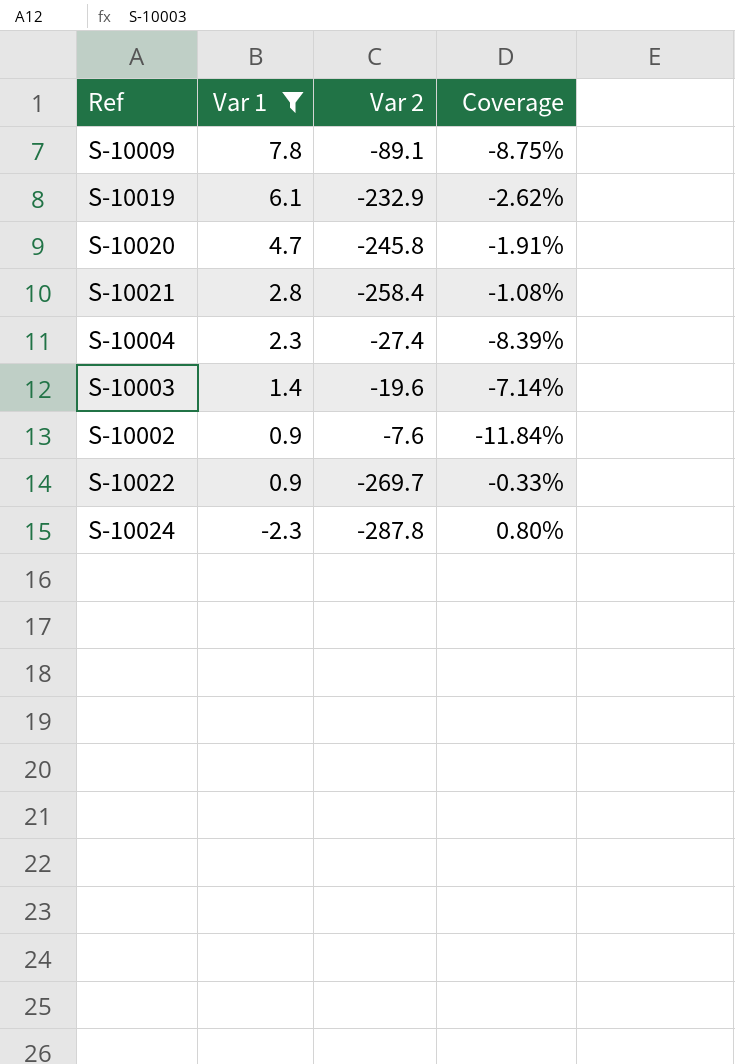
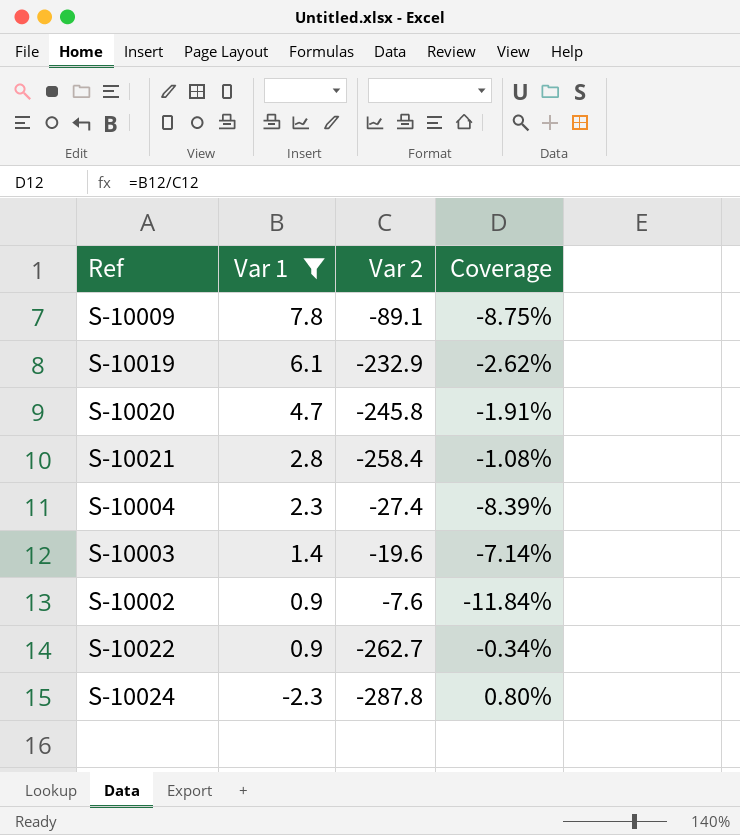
S-10022 | Var 2: -269.7 -> -262.7
S-10022 | Coverage: -0.33% -> -0.34%

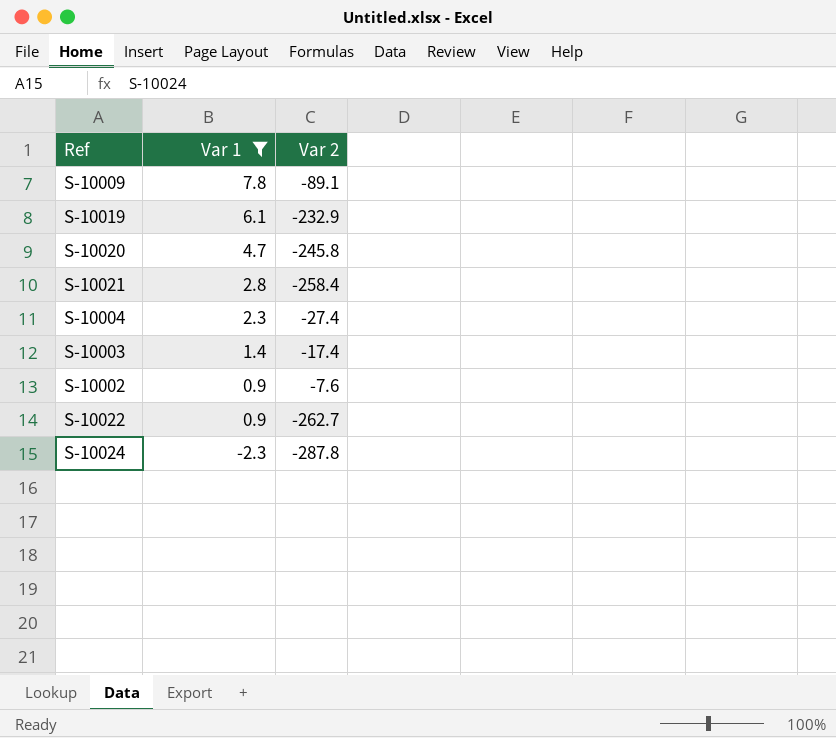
column Coverage | formula: [Var 1] / [Var 2] -> none
S-10003 | Var 2: -19.6 -> -17.4

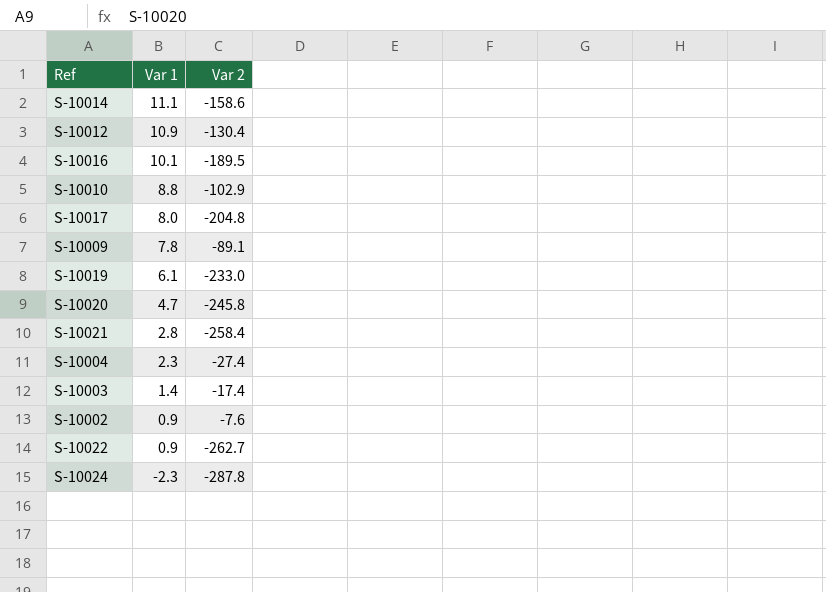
filter: Var 1 <= 7.8 -> none
S-10019 | Var 2: -232.9 -> -233.0

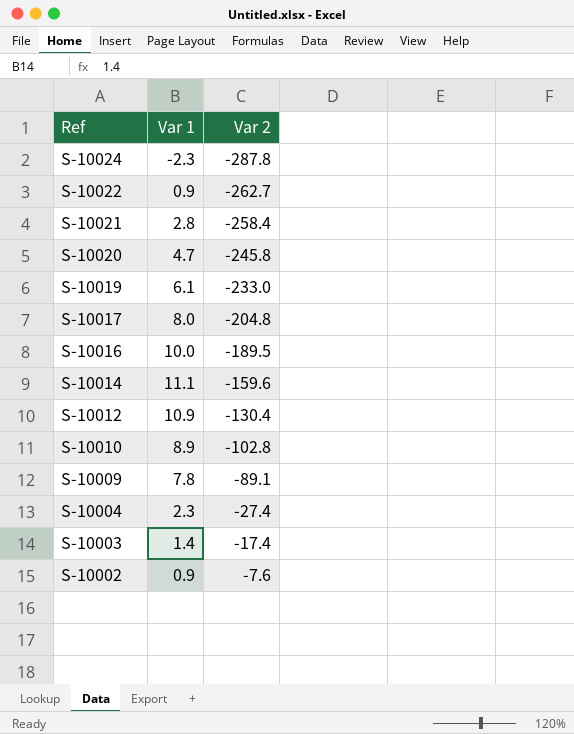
row order: Var 1 descending -> Ref descending
S-10016 | Var 1: 10.1 -> 10.0
S-10014 | Var 2: -158.6 -> -159.6
S-10010 | Var 1: 8.8 -> 8.9
S-10010 | Var 2: -102.9 -> -102.8

